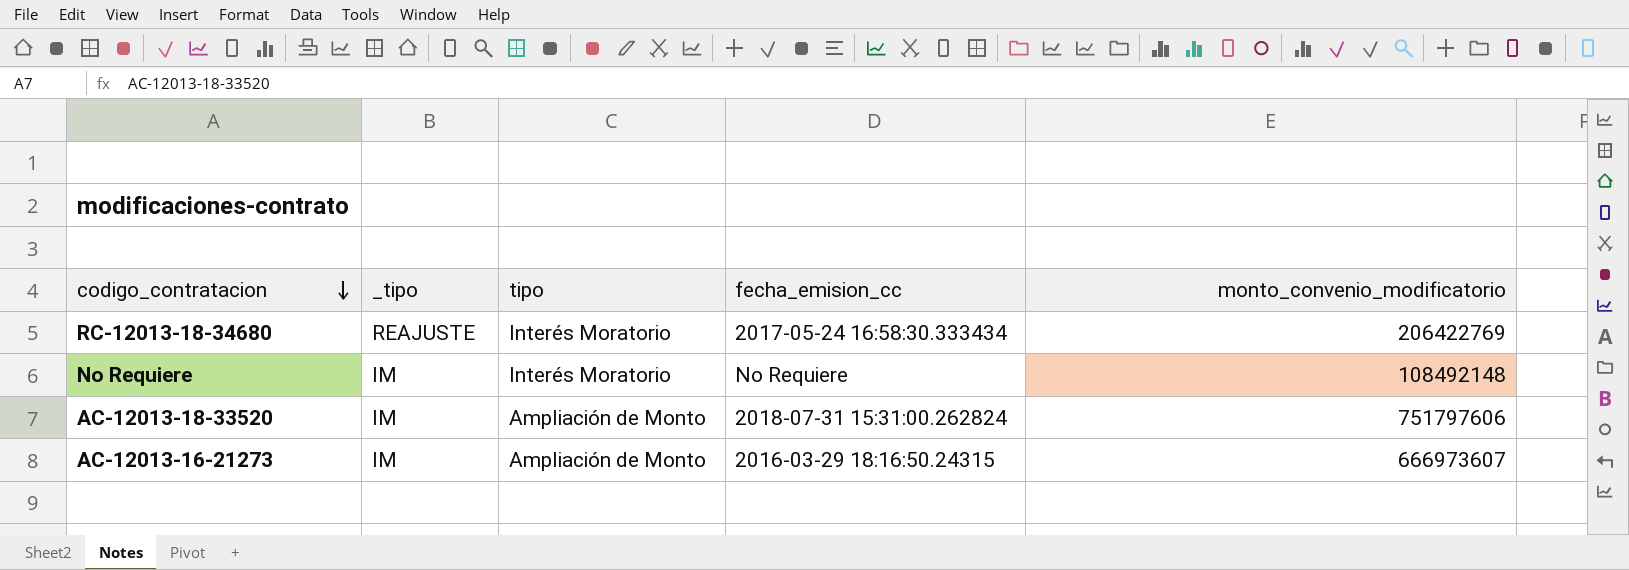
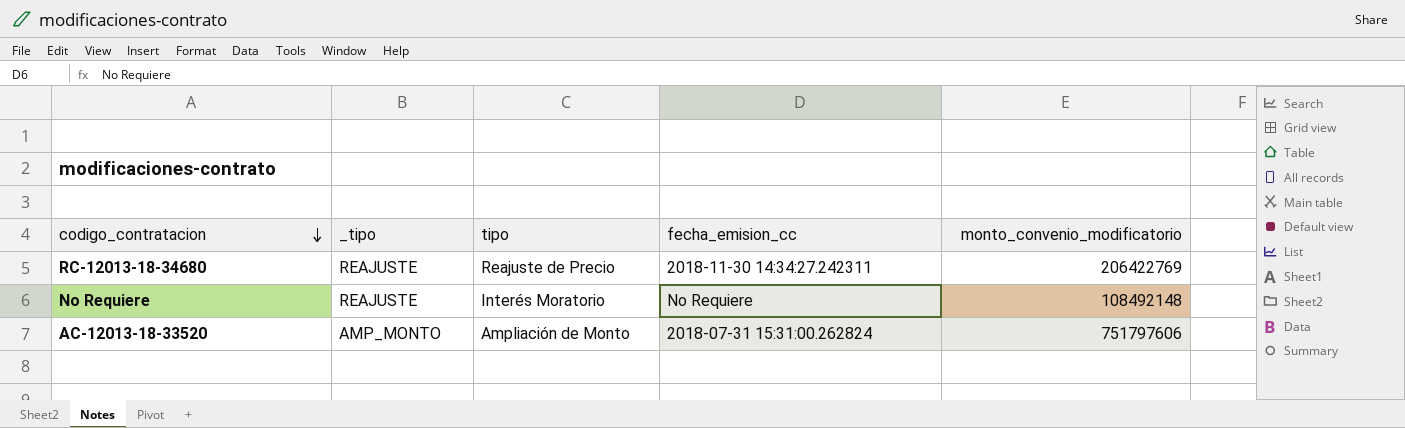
row AC-12013-16-21273: IM | Ampliación de Monto | 2016-03-29 18:16:50.24315 | 666973607 -> none
RC-12013-18-34680 | tipo: Interés Moratorio -> Reajuste de Precio
RC-12013-18-34680 | fecha_emision_cc: 2017-05-24 16:58:30.333434 -> 2018-11-30 14:34:27.242311
No Requiere | _tipo: IM -> REAJUSTE
AC-12013-18-33520 | _tipo: IM -> AMP_MONTO

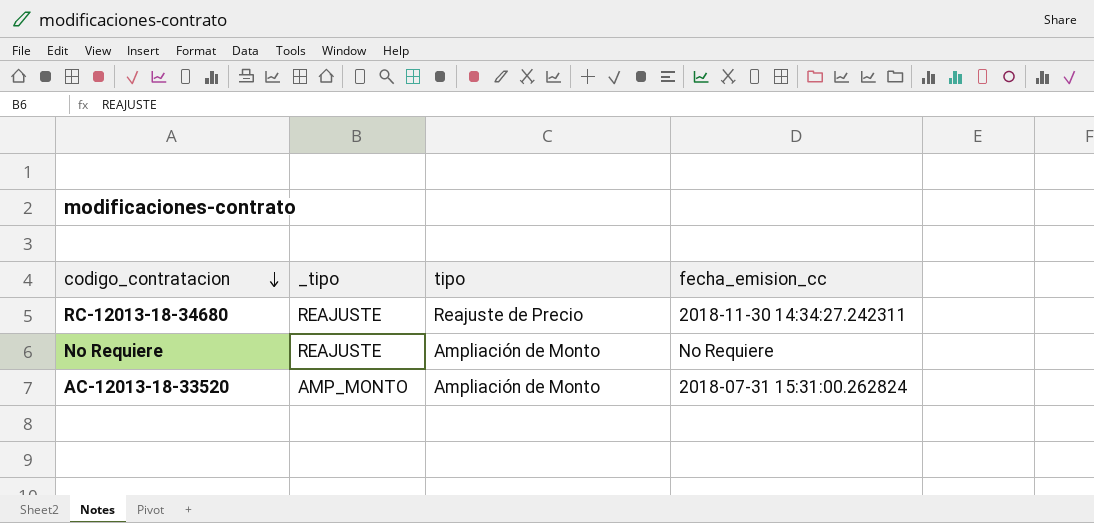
column monto_convenio_modificatorio | position: 5 -> none
No Requiere | tipo: Interés Moratorio -> Ampliación de Monto

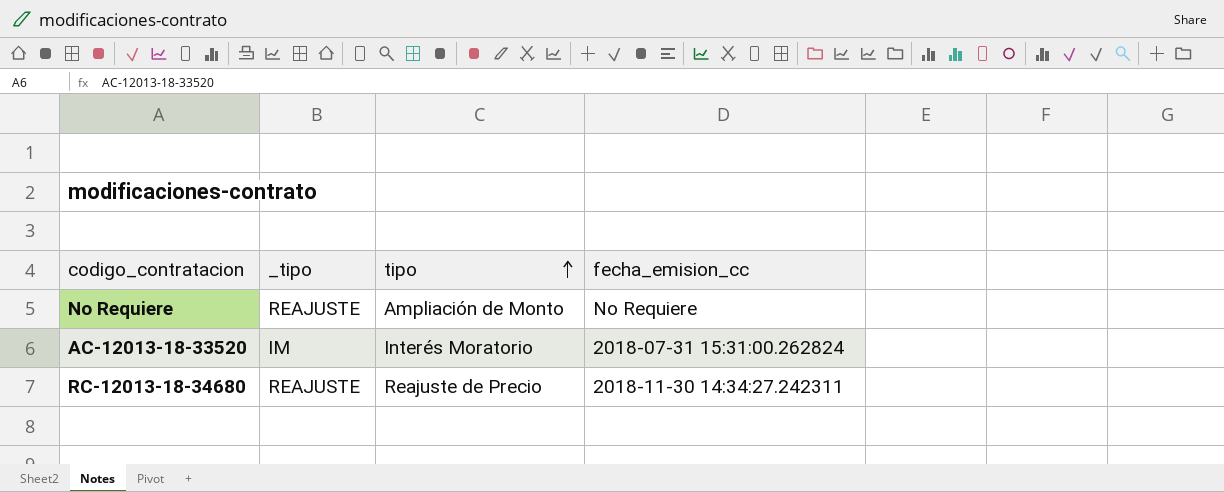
row order: codigo_contratacion descending -> tipo ascending
AC-12013-18-33520 | _tipo: AMP_MONTO -> IM
AC-12013-18-33520 | tipo: Ampliación de Monto -> Interés Moratorio

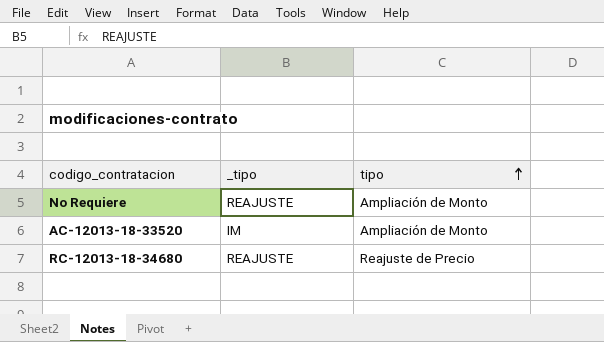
column fecha_emision_cc | position: 4 -> none
AC-12013-18-33520 | tipo: Interés Moratorio -> Ampliación de Monto

